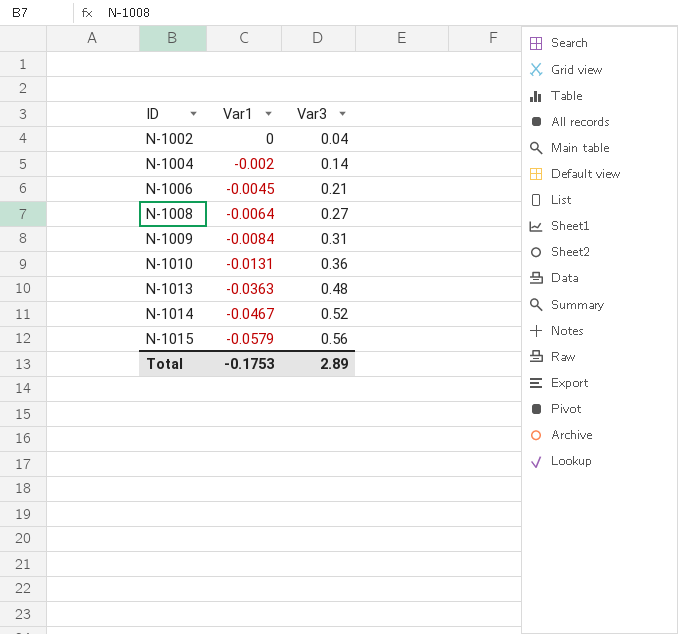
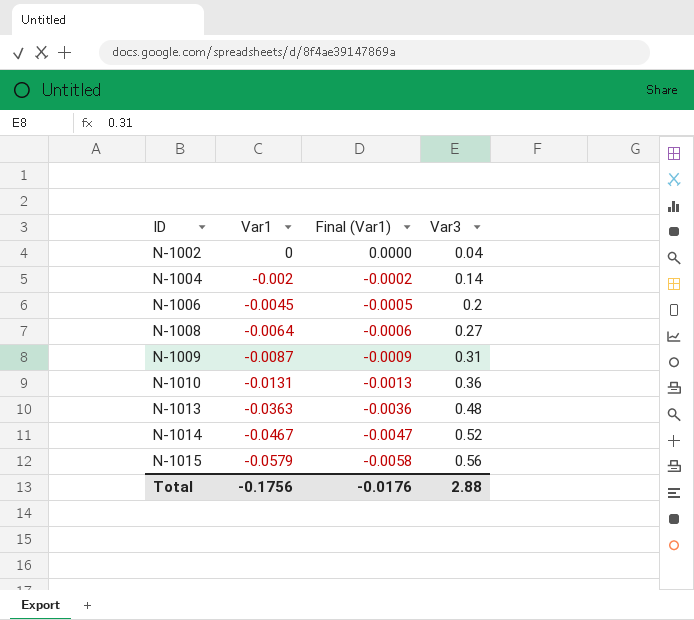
column Final (Var1) | formula: none -> [Var1] * 0.1
N-1006 | Var3: 0.21 -> 0.2
N-1009 | Var1: -0.0084 -> -0.0087
Total | Var1: -0.1753 -> -0.1756
Total | Var3: 2.89 -> 2.88

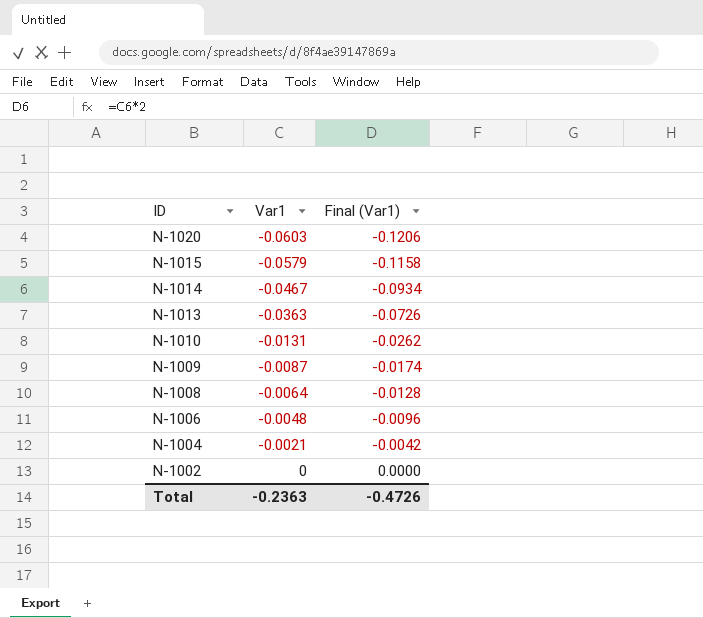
row order: ID ascending -> ID descending
column Var3 | position: 4 -> none
column Final (Var1) | formula: [Var1] * 0.1 -> [Var1] * 2
row N-1020: none -> -0.0603 | -0.1206
N-1006 | Var1: -0.0045 -> -0.0048
N-1004 | Var1: -0.002 -> -0.0021
Total | Var1: -0.1756 -> -0.2363
Total | Final (Var1): -0.0176 -> -0.4726

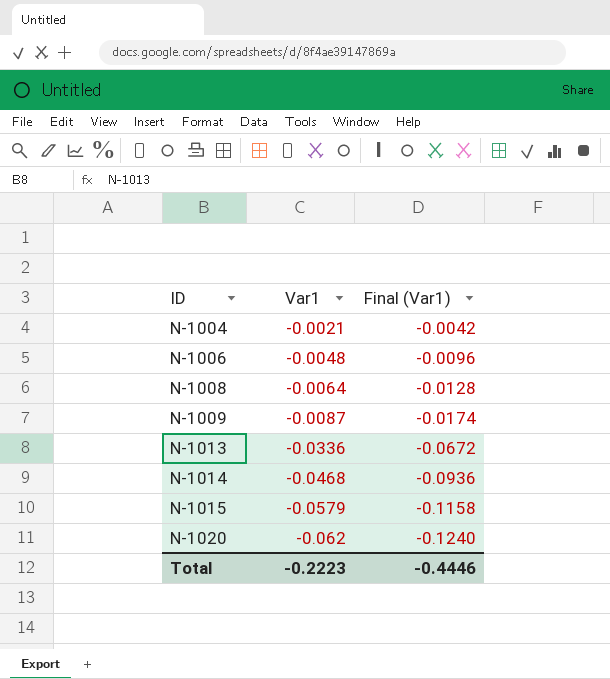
row order: ID descending -> ID ascending
row N-1010: -0.0131 | -0.0262 -> none
row N-1002: 0 | 0.0000 -> none
N-1013 | Var1: -0.0363 -> -0.0336
N-1013 | Final (Var1): -0.0726 -> -0.0672
N-1014 | Var1: -0.0467 -> -0.0468
N-1014 | Final (Var1): -0.0934 -> -0.0936
N-1020 | Var1: -0.0603 -> -0.062
N-1020 | Final (Var1): -0.1206 -> -0.1240
Total | Var1: -0.2363 -> -0.2223
Total | Final (Var1): -0.4726 -> -0.4446

